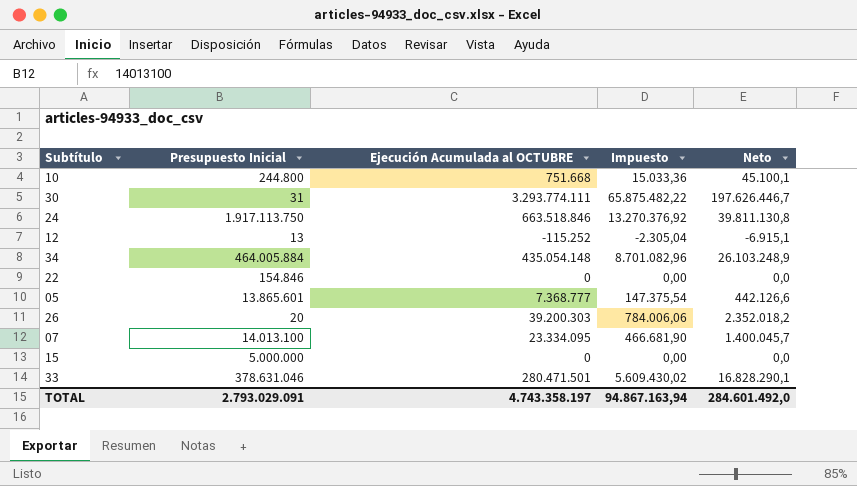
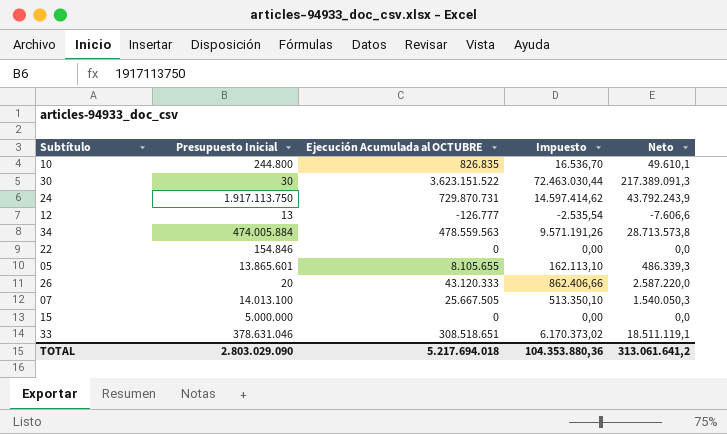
10 | Ejecución Acumulada al OCTUBRE: 751.668 -> 826.835
10 | Impuesto: 15.033,36 -> 16.536,70
10 | Neto: 45.100,1 -> 49.610,1
30 | Presupuesto Inicial: 31 -> 30
30 | Ejecución Acumulada al OCTUBRE: 3.293.774.111 -> 3.623.151.522
30 | Impuesto: 65.875.482,22 -> 72.463.030,44
30 | Neto: 197.626.446,7 -> 217.389.091,3
24 | Ejecución Acumulada al OCTUBRE: 663.518.846 -> 729.870.731
24 | Impuesto: 13.270.376,92 -> 14.597.414,62
24 | Neto: 39.811.130,8 -> 43.792.243,9
12 | Ejecución Acumulada al OCTUBRE: -115.252 -> -126.777
12 | Impuesto: -2.305,04 -> -2.535,54
12 | Neto: -6.915,1 -> -7.606,6
34 | Presupuesto Inicial: 464.005.884 -> 474.005.884
34 | Ejecución Acumulada al OCTUBRE: 435.054.148 -> 478.559.563
34 | Impuesto: 8.701.082,96 -> 9.571.191,26
34 | Neto: 26.103.248,9 -> 28.713.573,8
05 | Ejecución Acumulada al OCTUBRE: 7.368.777 -> 8.105.655
05 | Impuesto: 147.375,54 -> 162.113,10
05 | Neto: 442.126,6 -> 486.339,3
26 | Ejecución Acumulada al OCTUBRE: 39.200.303 -> 43.120.333
26 | Impuesto: 784.006,06 -> 862.406,66
26 | Neto: 2.352.018,2 -> 2.587.220,0
07 | Ejecución Acumulada al OCTUBRE: 23.334.095 -> 25.667.505
07 | Impuesto: 466.681,90 -> 513.350,10
07 | Neto: 1.400.045,7 -> 1.540.050,3
33 | Ejecución Acumulada al OCTUBRE: 280.471.501 -> 308.518.651
33 | Impuesto: 5.609.430,02 -> 6.170.373,02
33 | Neto: 16.828.290,1 -> 18.511.119,1
TOTAL | Presupuesto Inicial: 2.793.029.091 -> 2.803.029.090
TOTAL | Ejecución Acumulada al OCTUBRE: 4.743.358.197 -> 5.217.694.018
TOTAL | Impuesto: 94.867.163,94 -> 104.353.880,36
TOTAL | Neto: 284.601.492,0 -> 313.061.641,2

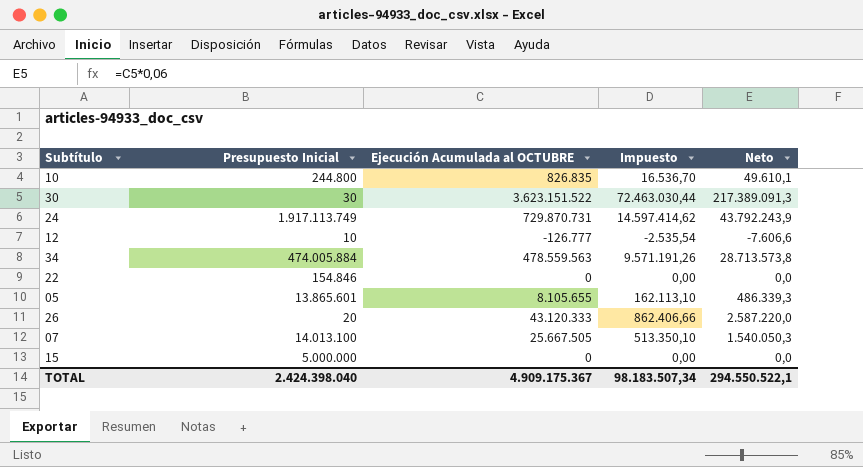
row 33: 378.631.046 | 308.518.651 | 6.170.373,02 | 18.511.119,1 -> none
24 | Presupuesto Inicial: 1.917.113.750 -> 1.917.113.749
12 | Presupuesto Inicial: 13 -> 10
TOTAL | Presupuesto Inicial: 2.803.029.090 -> 2.424.398.040
TOTAL | Ejecución Acumulada al OCTUBRE: 5.217.694.018 -> 4.909.175.367
TOTAL | Impuesto: 104.353.880,36 -> 98.183.507,34
TOTAL | Neto: 313.061.641,2 -> 294.550.522,1

